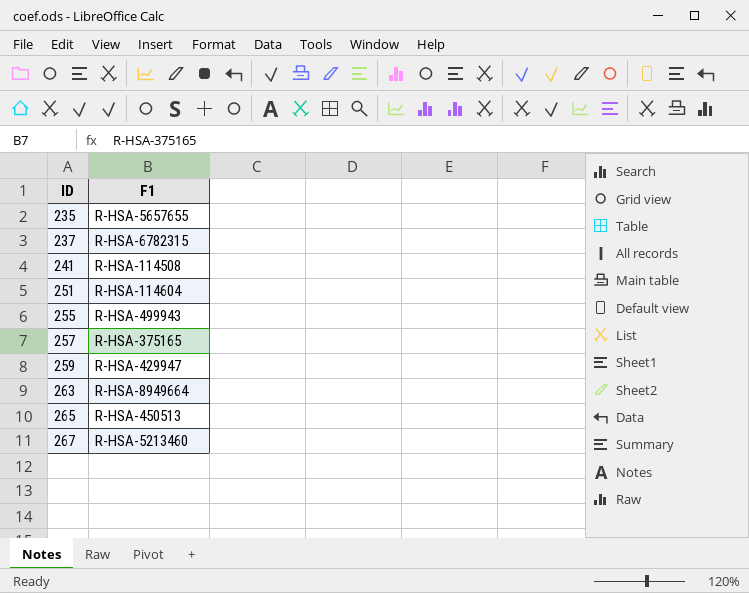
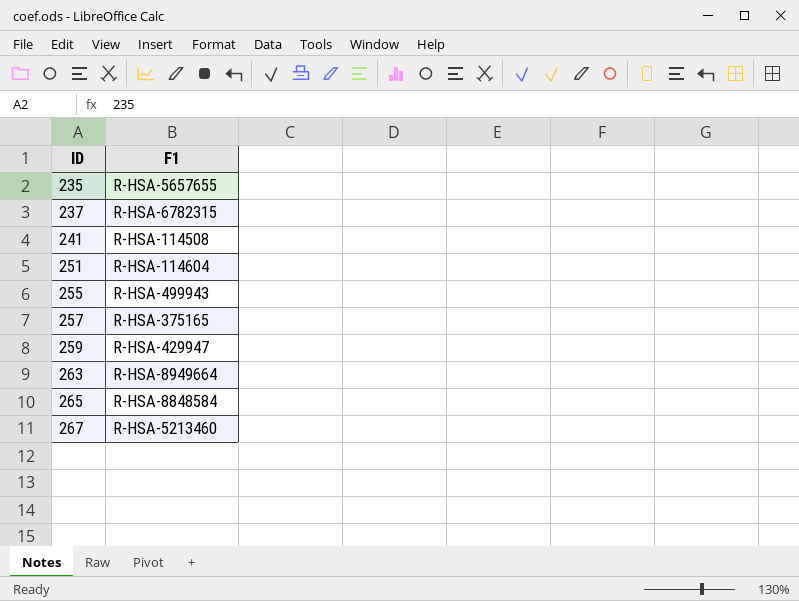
265 | F1: R-HSA-450513 -> R-HSA-8848584

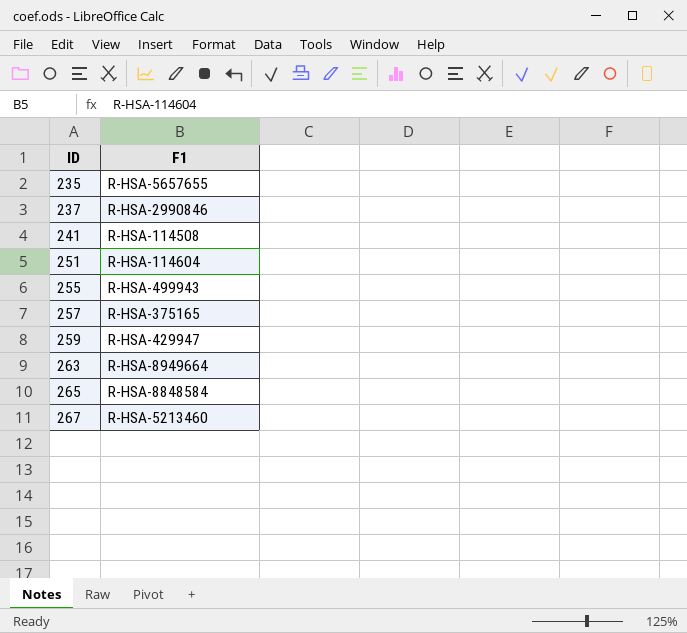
237 | F1: R-HSA-6782315 -> R-HSA-2990846

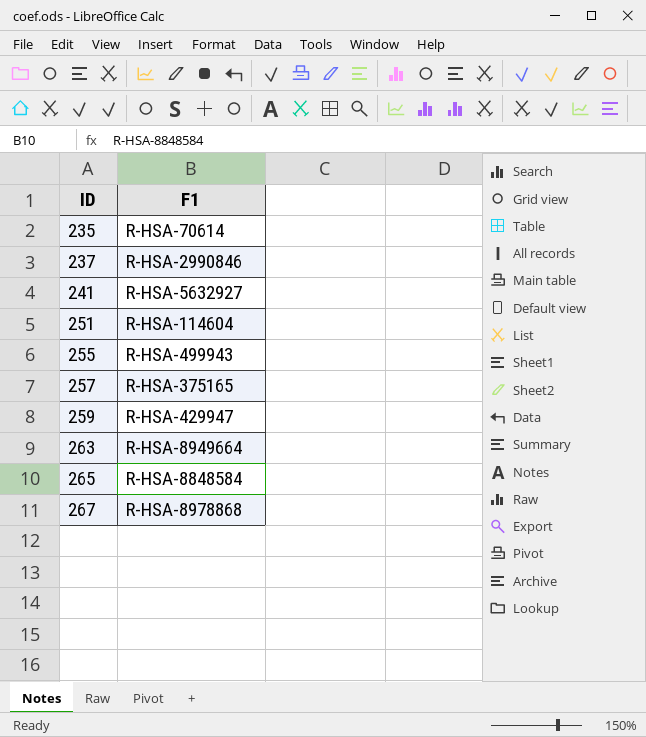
235 | F1: R-HSA-5657655 -> R-HSA-70614
241 | F1: R-HSA-114508 -> R-HSA-5632927
267 | F1: R-HSA-5213460 -> R-HSA-8978868

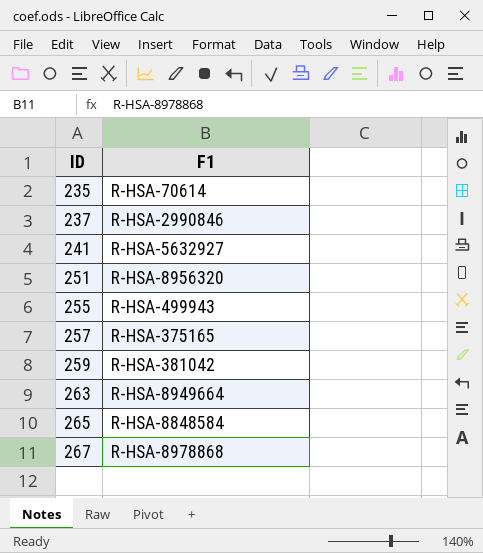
251 | F1: R-HSA-114604 -> R-HSA-8956320
259 | F1: R-HSA-429947 -> R-HSA-381042

